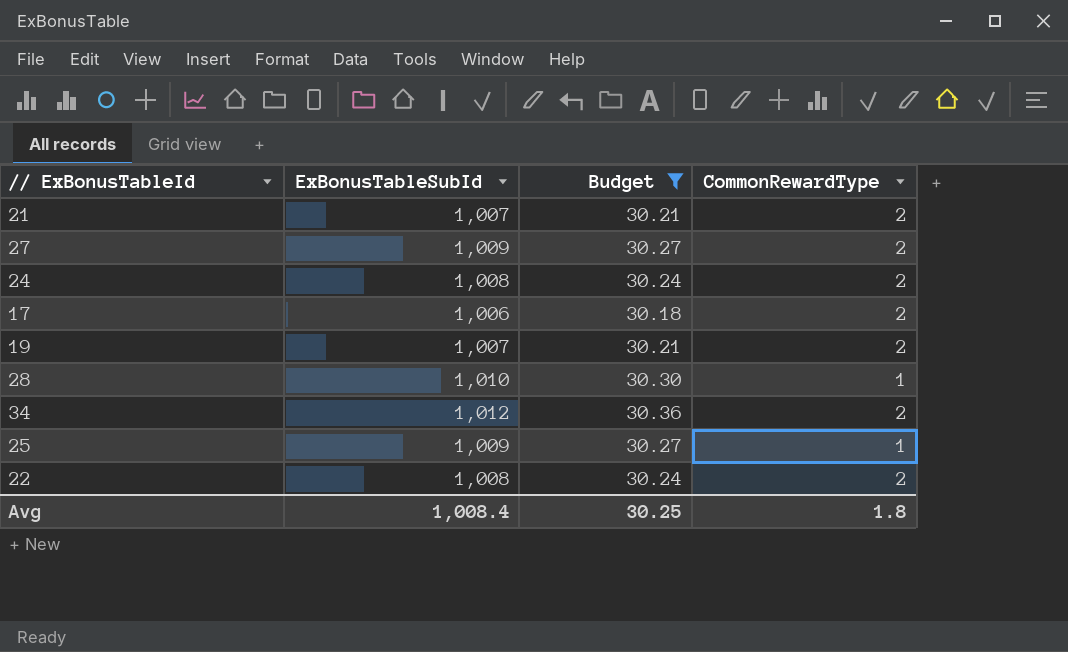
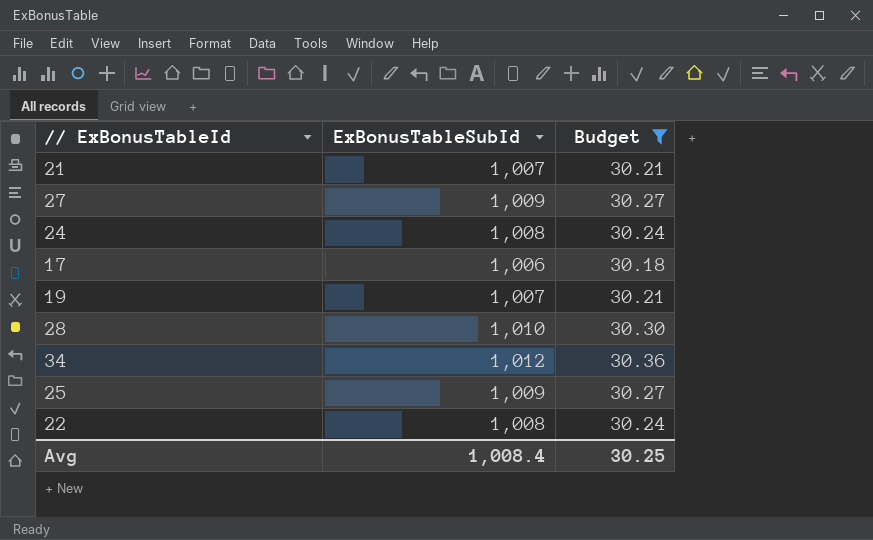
column CommonRewardType | position: 4 -> none

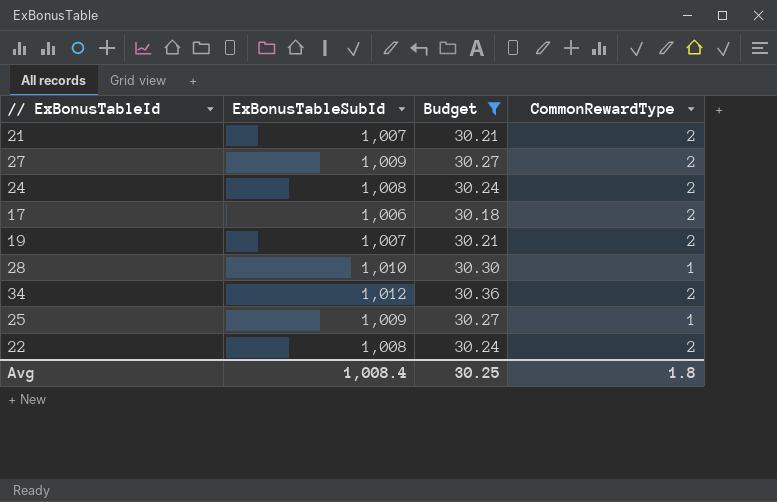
column CommonRewardType | position: none -> 4

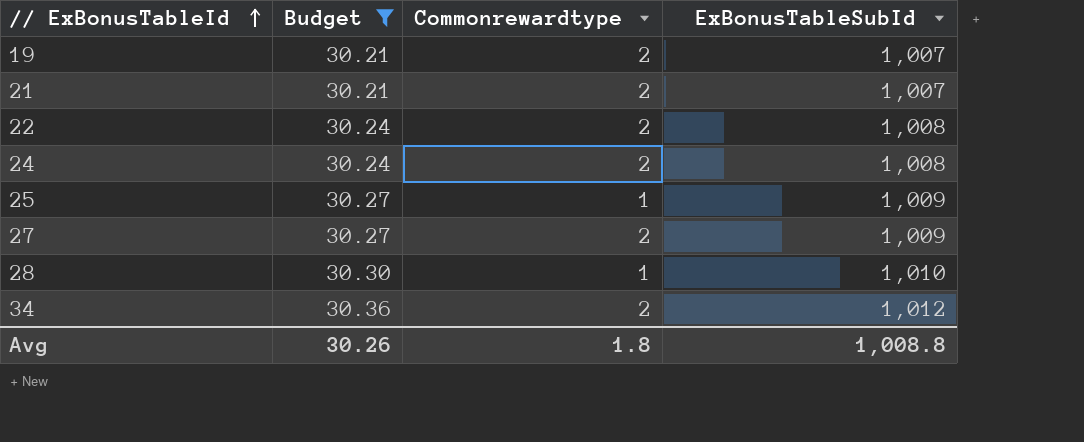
row order: none -> // ExBonusTableId ascending
column name: CommonRewardType -> Commonrewardtype
column ExBonusTableSubId | position: 2 -> 4
row 17: 1,006 | 30.18 | 2 -> none
Avg | Budget: 30.25 -> 30.26
Avg | ExBonusTableSubId: 1,008.4 -> 1,008.8

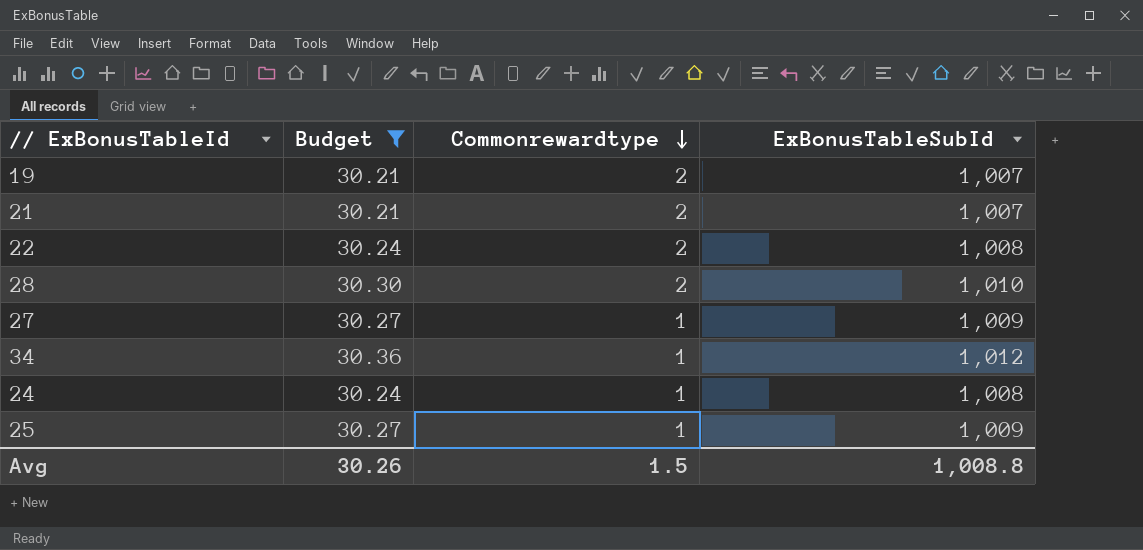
row order: // ExBonusTableId ascending -> Commonrewardtype descending
28 | Commonrewardtype: 1 -> 2
27 | Commonrewardtype: 2 -> 1
34 | Commonrewardtype: 2 -> 1
24 | Commonrewardtype: 2 -> 1
Avg | Commonrewardtype: 1.8 -> 1.5

